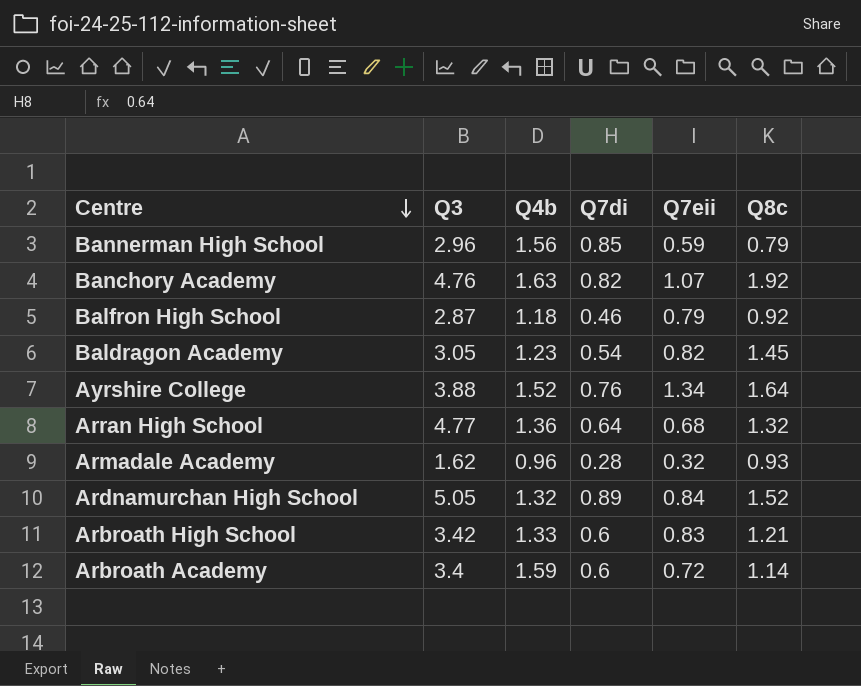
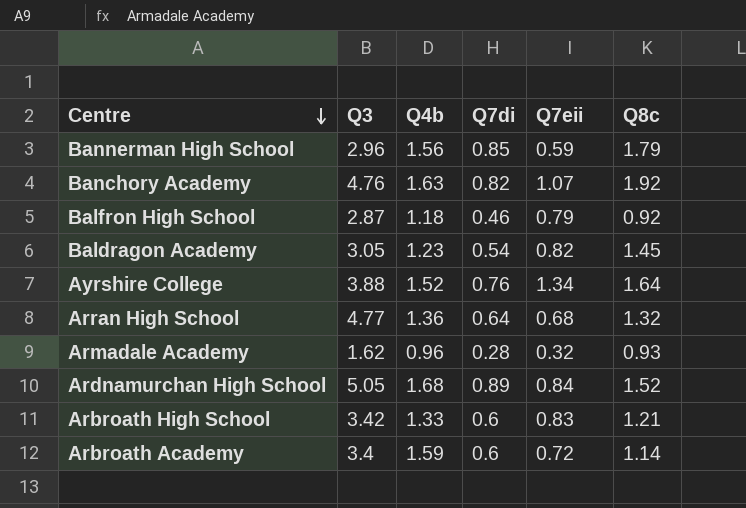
Bannerman High School | Q8c: 0.79 -> 1.79
Ardnamurchan High School | Q4b: 1.32 -> 1.68

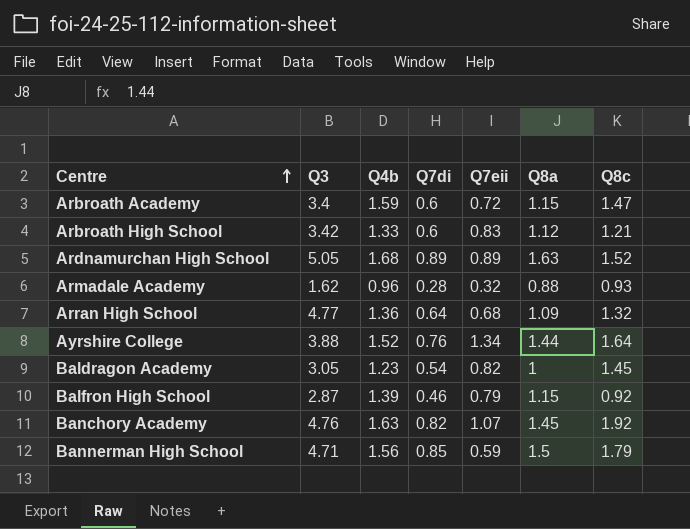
row order: Centre descending -> Centre ascending
column Q8a | position: none -> 6
Arbroath Academy | Q8c: 1.14 -> 1.47
Ardnamurchan High School | Q7eii: 0.84 -> 0.89
Balfron High School | Q4b: 1.18 -> 1.39
Bannerman High School | Q3: 2.96 -> 4.71

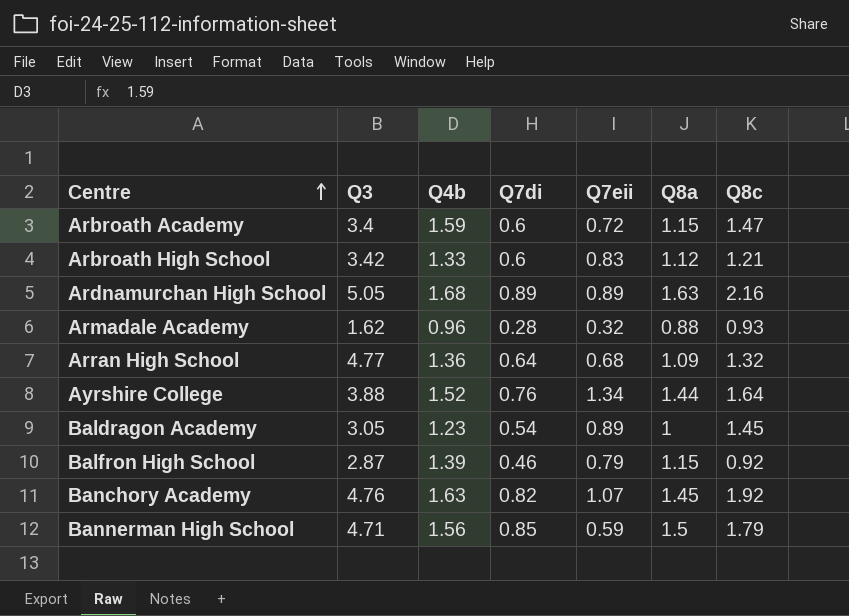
Ardnamurchan High School | Q8c: 1.52 -> 2.16
Baldragon Academy | Q7eii: 0.82 -> 0.89

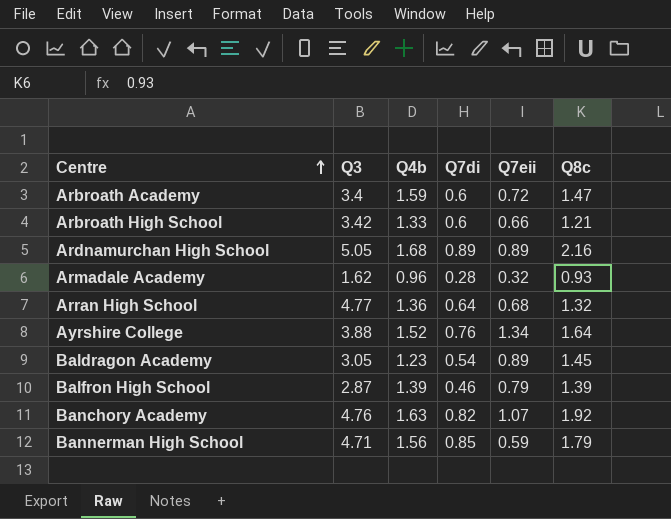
column Q8a | position: 6 -> none
Arbroath High School | Q7eii: 0.83 -> 0.66
Balfron High School | Q8c: 0.92 -> 1.39

